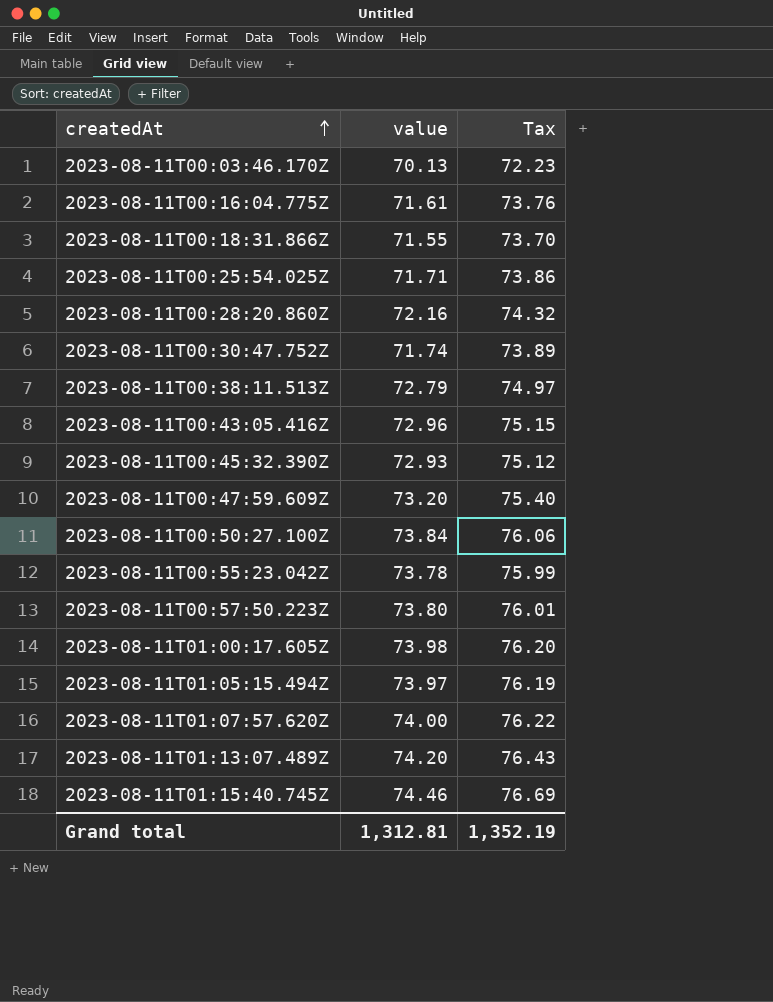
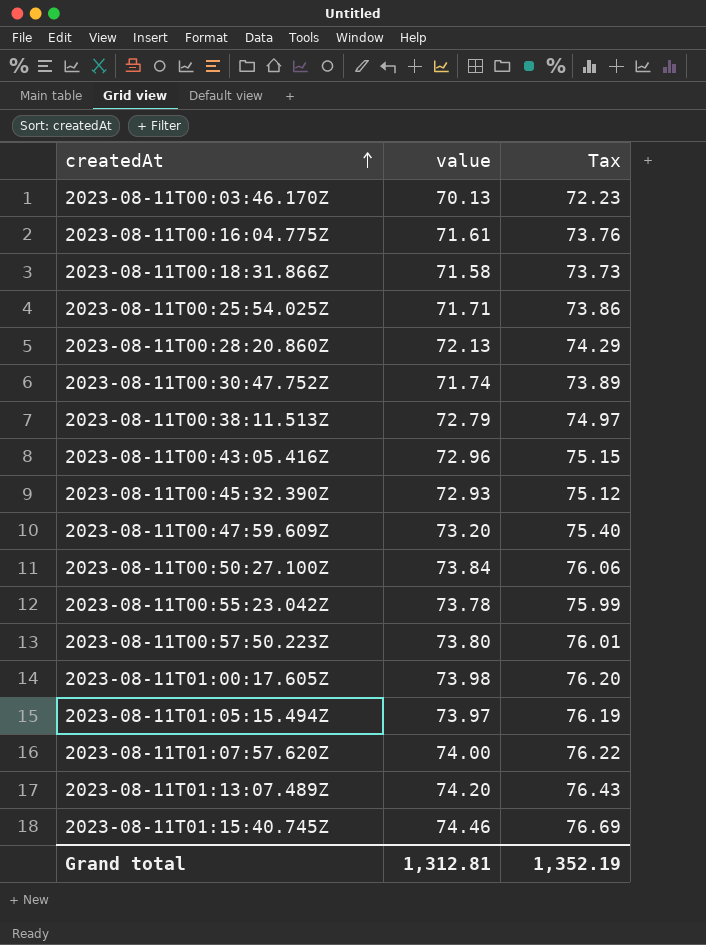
2023-08-11T00:18:31.866Z | value: 71.55 -> 71.58
2023-08-11T00:18:31.866Z | Tax: 73.70 -> 73.73
2023-08-11T00:28:20.860Z | value: 72.16 -> 72.13
2023-08-11T00:28:20.860Z | Tax: 74.32 -> 74.29

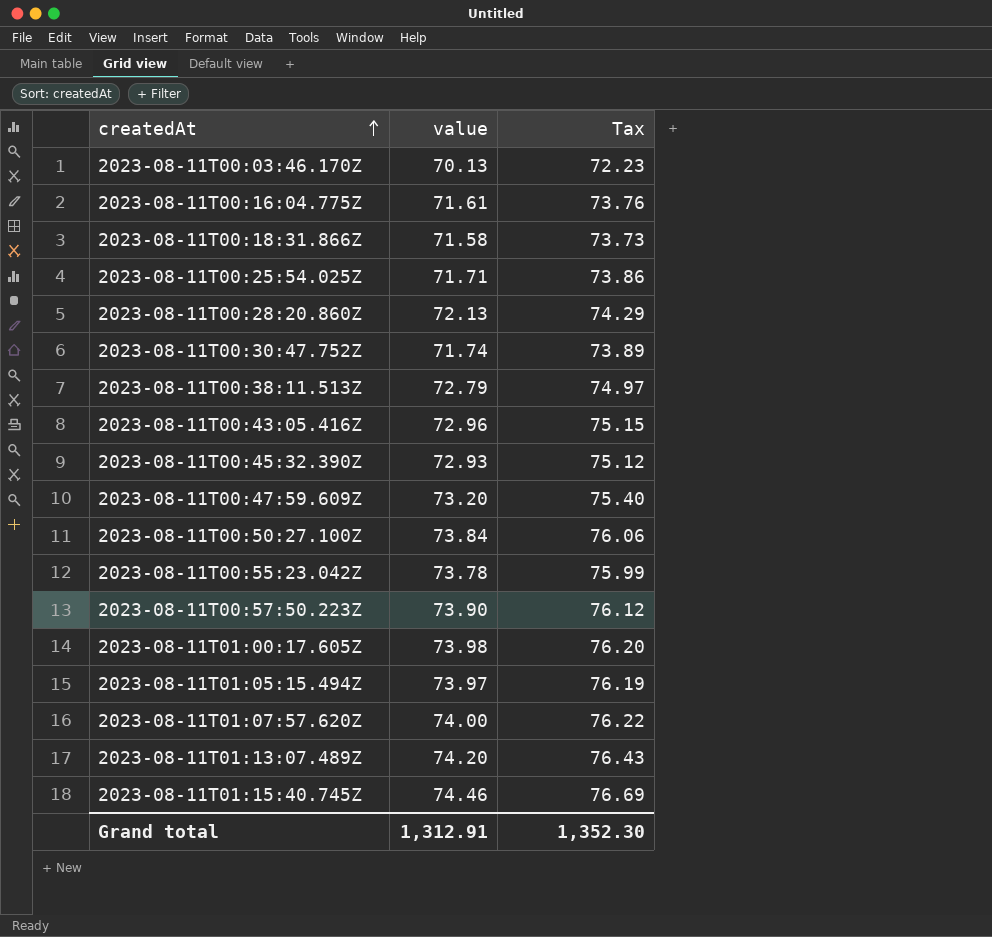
2023-08-11T00:57:50.223Z | value: 73.80 -> 73.90
2023-08-11T00:57:50.223Z | Tax: 76.01 -> 76.12
Grand total | value: 1,312.81 -> 1,312.91
Grand total | Tax: 1,352.19 -> 1,352.30

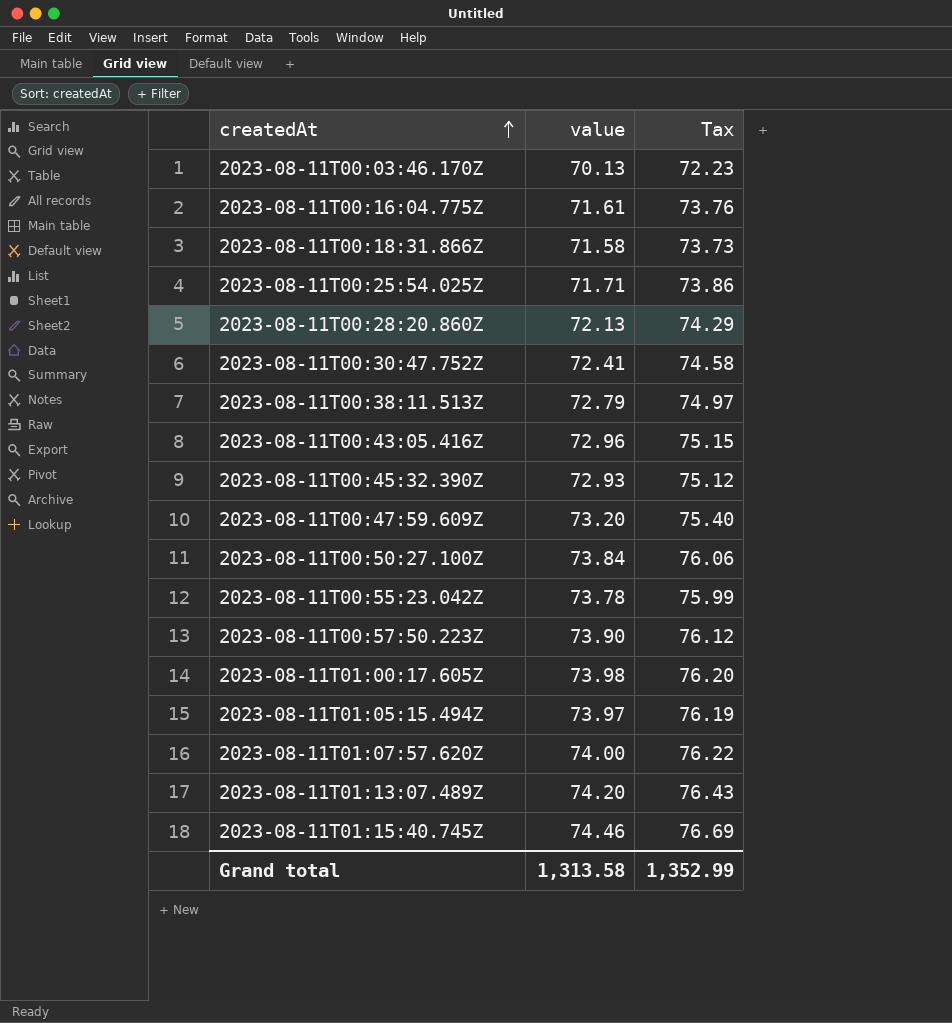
2023-08-11T00:30:47.752Z | value: 71.74 -> 72.41
2023-08-11T00:30:47.752Z | Tax: 73.89 -> 74.58
Grand total | value: 1,312.91 -> 1,313.58
Grand total | Tax: 1,352.30 -> 1,352.99

